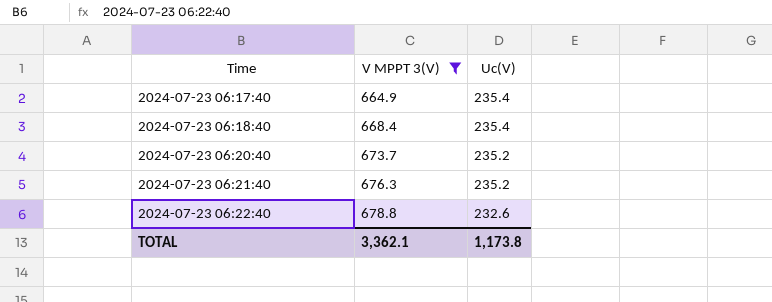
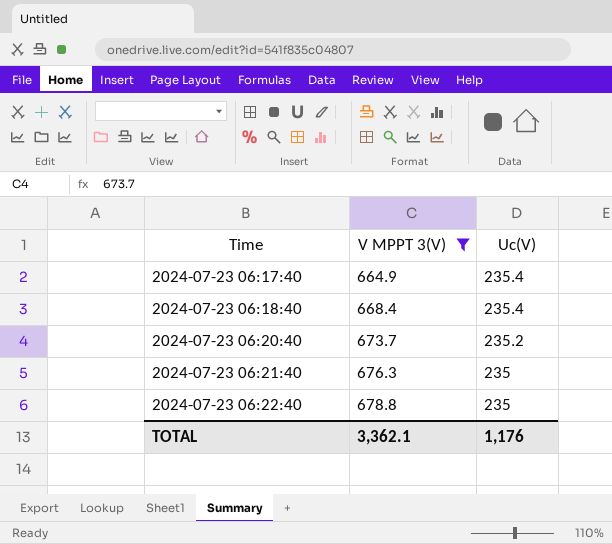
2024-07-23 06:21:40 | Uc(V): 235.2 -> 235
2024-07-23 06:22:40 | Uc(V): 232.6 -> 235
TOTAL | Uc(V): 1,173.8 -> 1,176

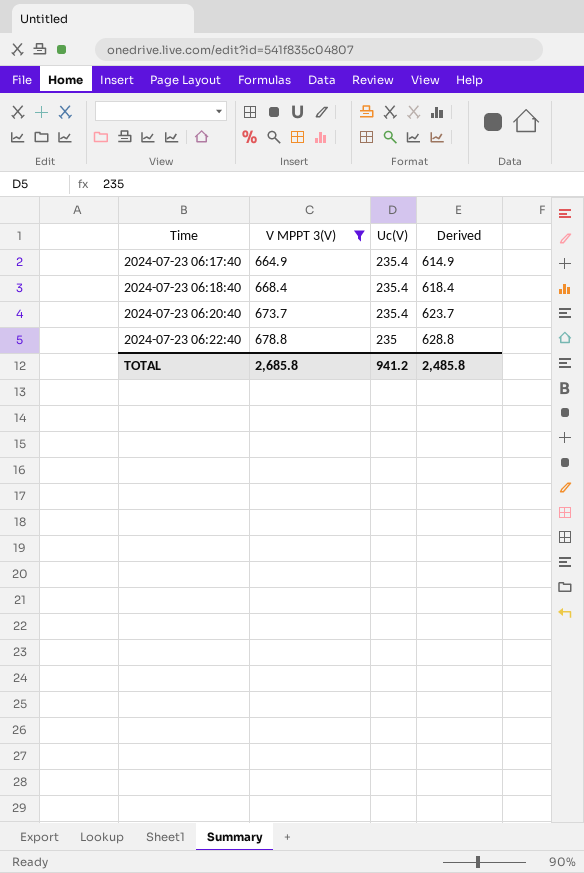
column Derived | formula: none -> [V MPPT 3(V)] - 50
row 2024-07-23 06:21:40: 676.3 | 235 -> none
2024-07-23 06:20:40 | Uc(V): 235.2 -> 235.4
TOTAL | V MPPT 3(V): 3,362.1 -> 2,685.8
TOTAL | Uc(V): 1,176 -> 941.2

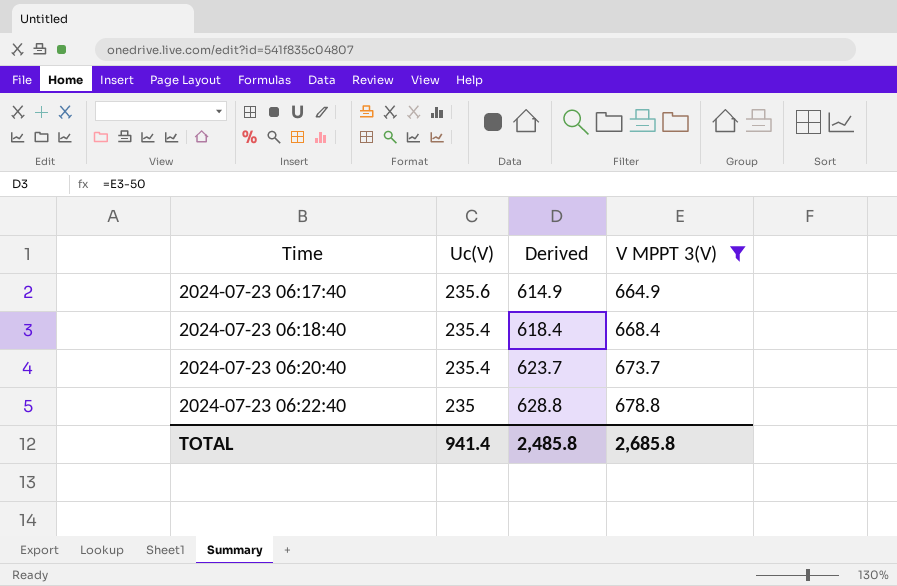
column V MPPT 3(V) | position: 2 -> 4
2024-07-23 06:17:40 | Uc(V): 235.4 -> 235.6
TOTAL | Uc(V): 941.2 -> 941.4

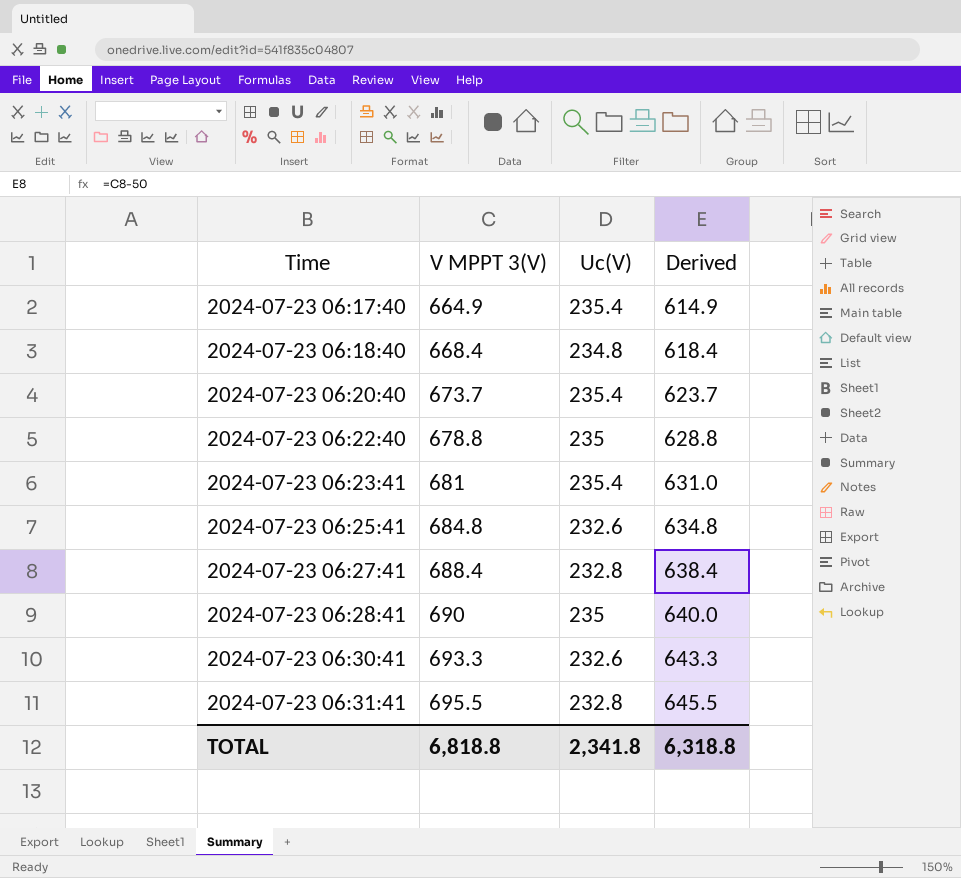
filter: V MPPT 3(V) <= 678.8 -> none
column V MPPT 3(V) | position: 4 -> 2
2024-07-23 06:17:40 | Uc(V): 235.6 -> 235.4
2024-07-23 06:18:40 | Uc(V): 235.4 -> 234.8
TOTAL | V MPPT 3(V): 2,685.8 -> 6,818.8
TOTAL | Uc(V): 941.4 -> 2,341.8
TOTAL | Derived: 2,485.8 -> 6,318.8

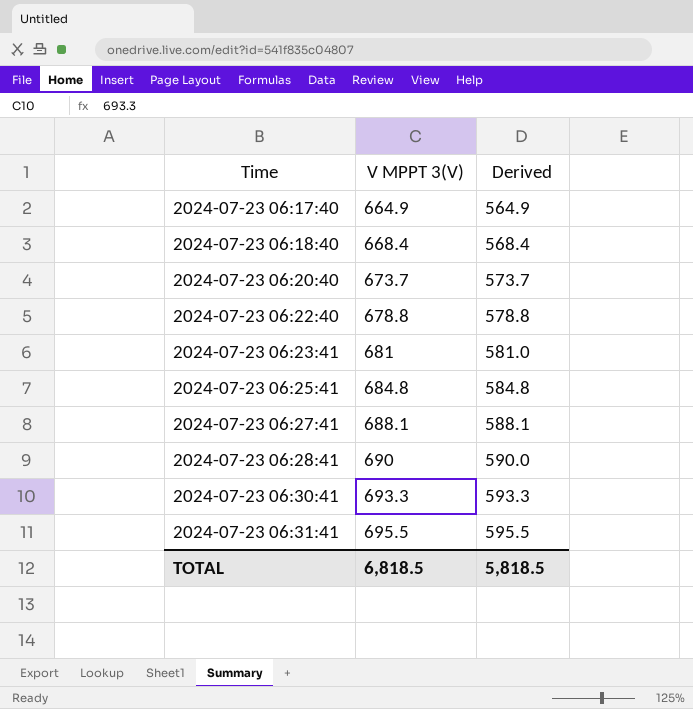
column Uc(V) | position: 3 -> none
column Derived | formula: [V MPPT 3(V)] - 50 -> [V MPPT 3(V)] - 100
2024-07-23 06:27:41 | V MPPT 3(V): 688.4 -> 688.1
TOTAL | V MPPT 3(V): 6,818.8 -> 6,818.5
TOTAL | Derived: 6,318.8 -> 5,818.5

